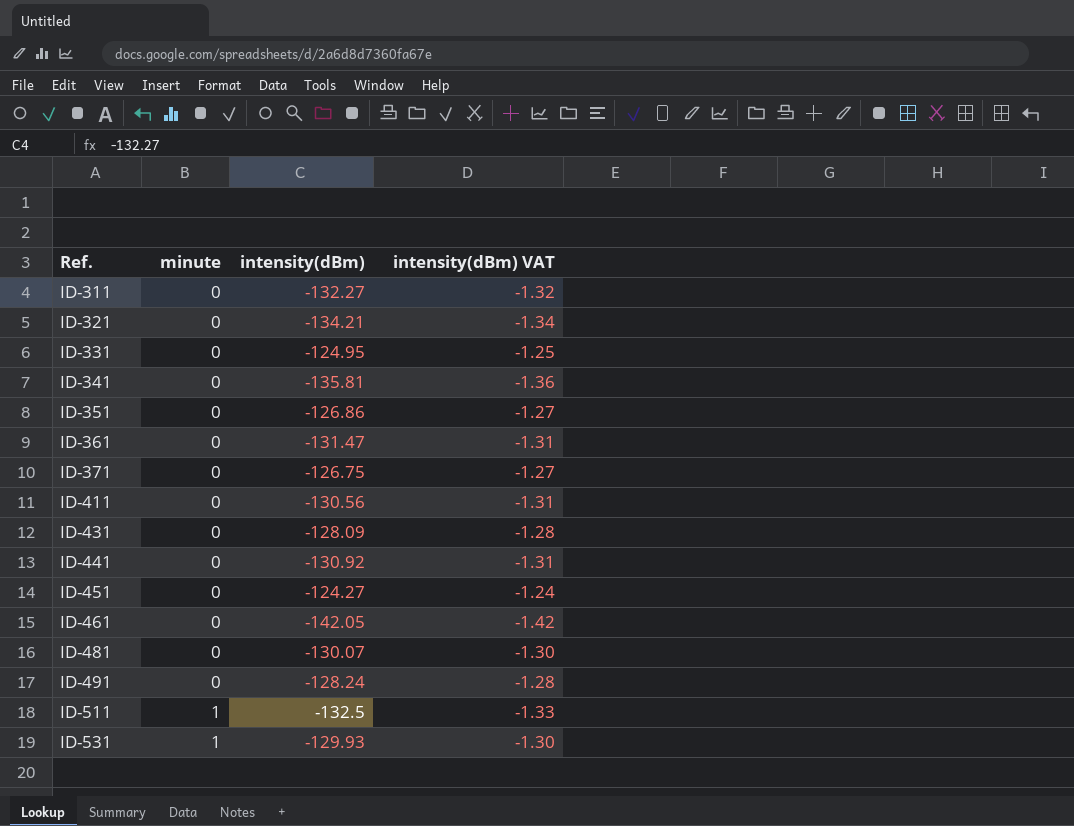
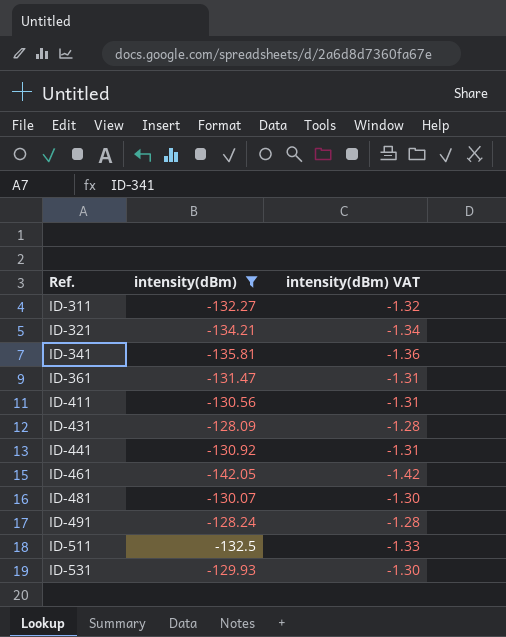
filter: none -> intensity(dBm) <= -128.09
column minute | position: 2 -> none

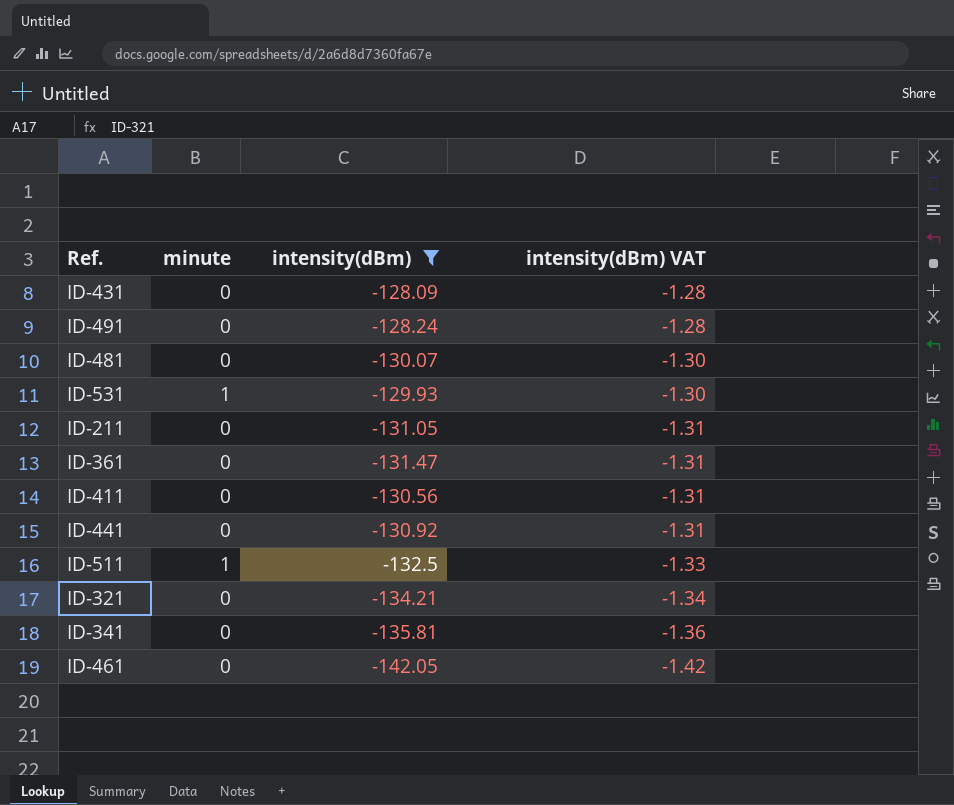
row order: Ref. ascending -> intensity(dBm) VAT descending
column minute | position: none -> 2
row ID-311: -132.27 | -1.32 -> none
row ID-211: none -> 0 | -131.05 | -1.31

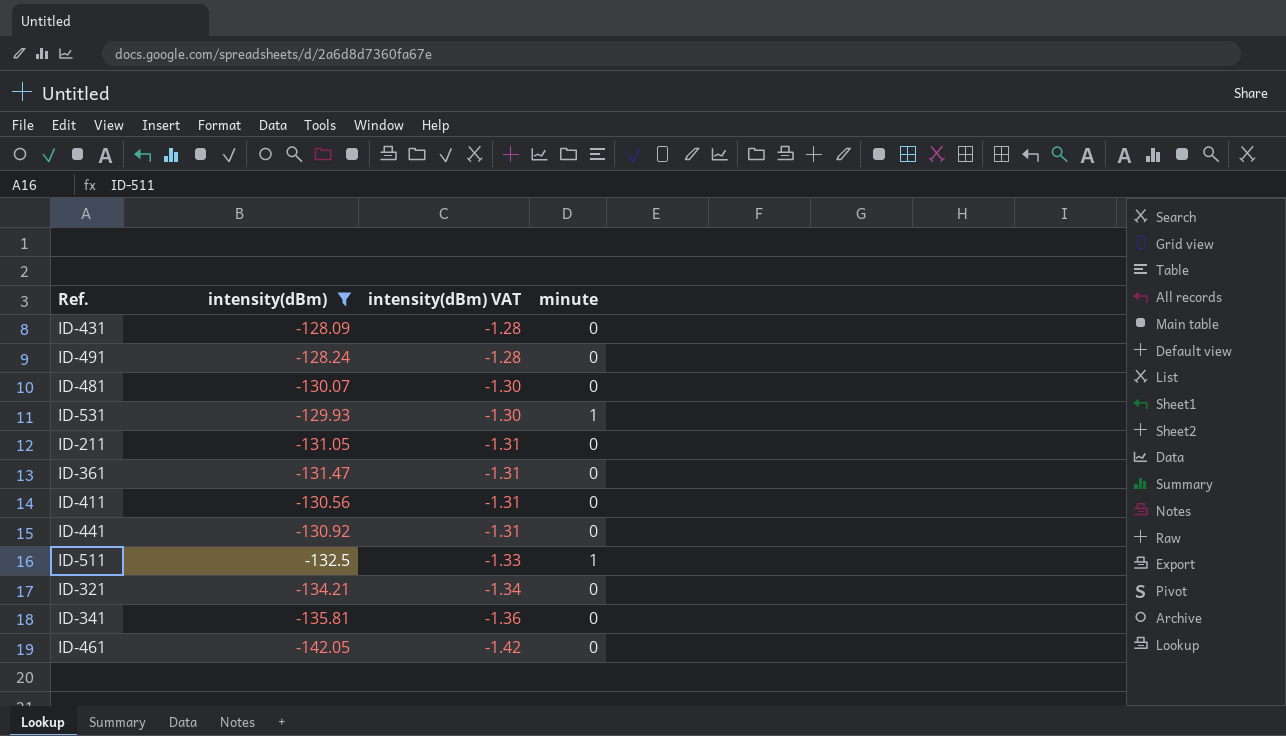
column minute | position: 2 -> 4

